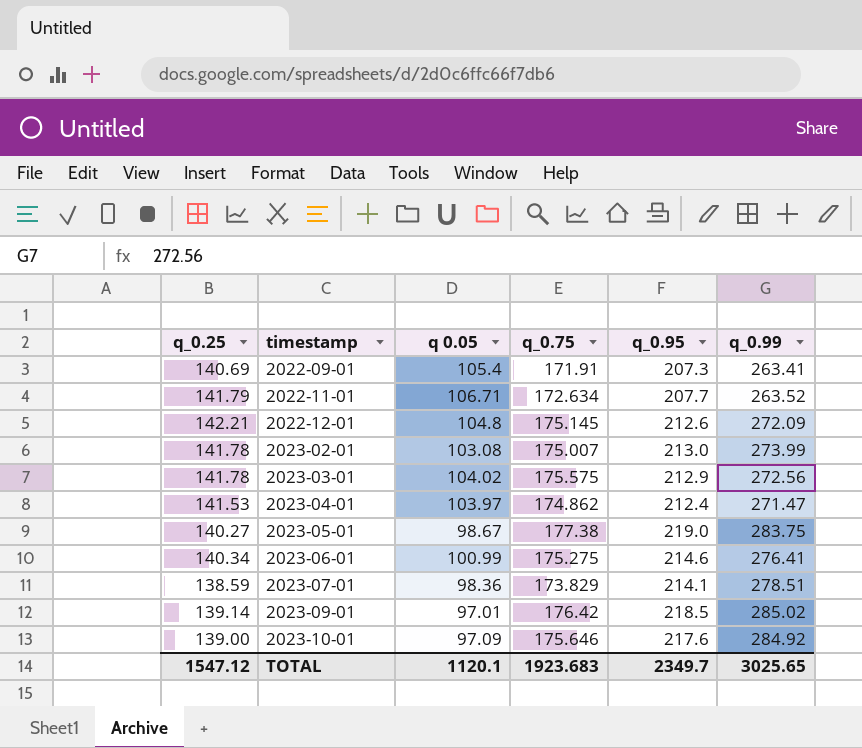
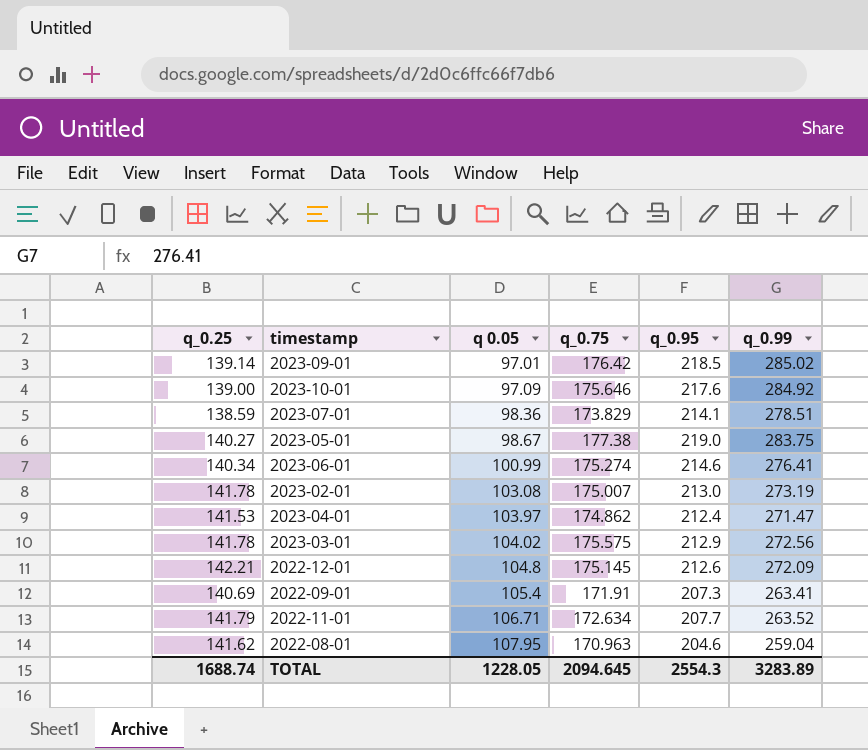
row order: timestamp ascending -> q 0.05 ascending
2023-06-01 | q_0.75: 175.275 -> 175.274
2023-02-01 | q_0.99: 273.99 -> 273.19
row 2022-08-01: none -> 141.62 | 107.95 | 170.963 | 204.6 | 259.04
TOTAL | q_0.25: 1547.12 -> 1688.74
TOTAL | q 0.05: 1120.1 -> 1228.05
TOTAL | q_0.75: 1923.683 -> 2094.645
TOTAL | q_0.95: 2349.7 -> 2554.3
TOTAL | q_0.99: 3025.65 -> 3283.89

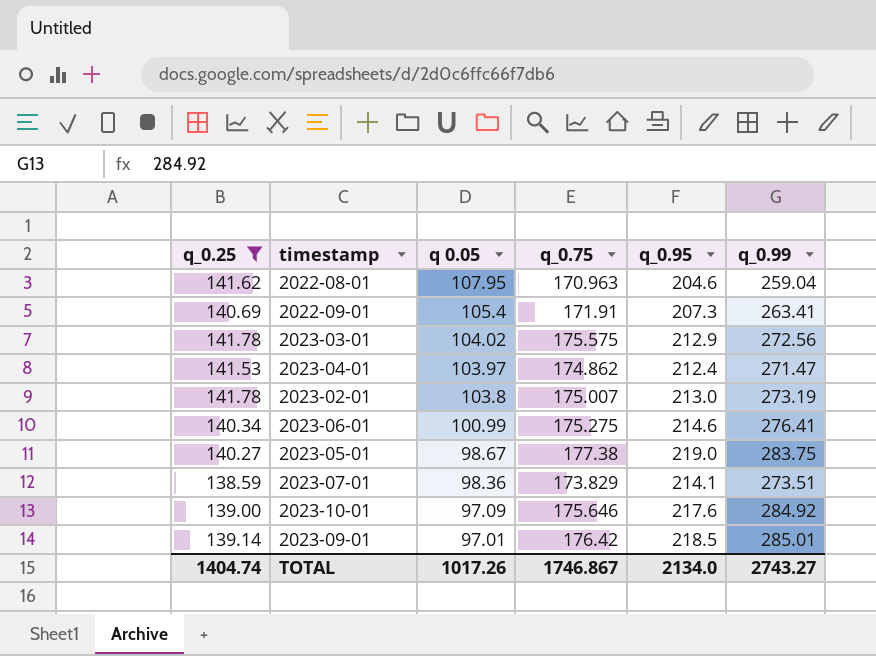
filter: none -> q_0.25 <= 141.78
row order: q 0.05 ascending -> q 0.05 descending
2023-02-01 | q 0.05: 103.08 -> 103.8
2023-06-01 | q_0.75: 175.274 -> 175.275
2023-07-01 | q_0.99: 278.51 -> 273.51
2023-09-01 | q_0.99: 285.02 -> 285.01
TOTAL | q_0.25: 1688.74 -> 1404.74
TOTAL | q 0.05: 1228.05 -> 1017.26
TOTAL | q_0.75: 2094.645 -> 1746.867
TOTAL | q_0.95: 2554.3 -> 2134.0
TOTAL | q_0.99: 3283.89 -> 2743.27

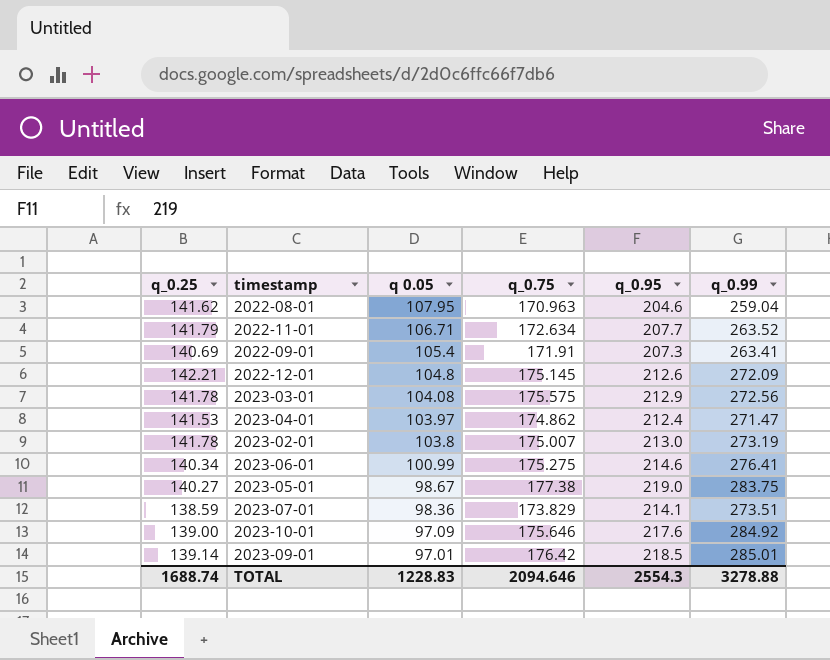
filter: q_0.25 <= 141.78 -> none
2023-03-01 | q 0.05: 104.02 -> 104.08
TOTAL | q_0.25: 1404.74 -> 1688.74
TOTAL | q 0.05: 1017.26 -> 1228.83
TOTAL | q_0.75: 1746.867 -> 2094.646
TOTAL | q_0.95: 2134.0 -> 2554.3
TOTAL | q_0.99: 2743.27 -> 3278.88

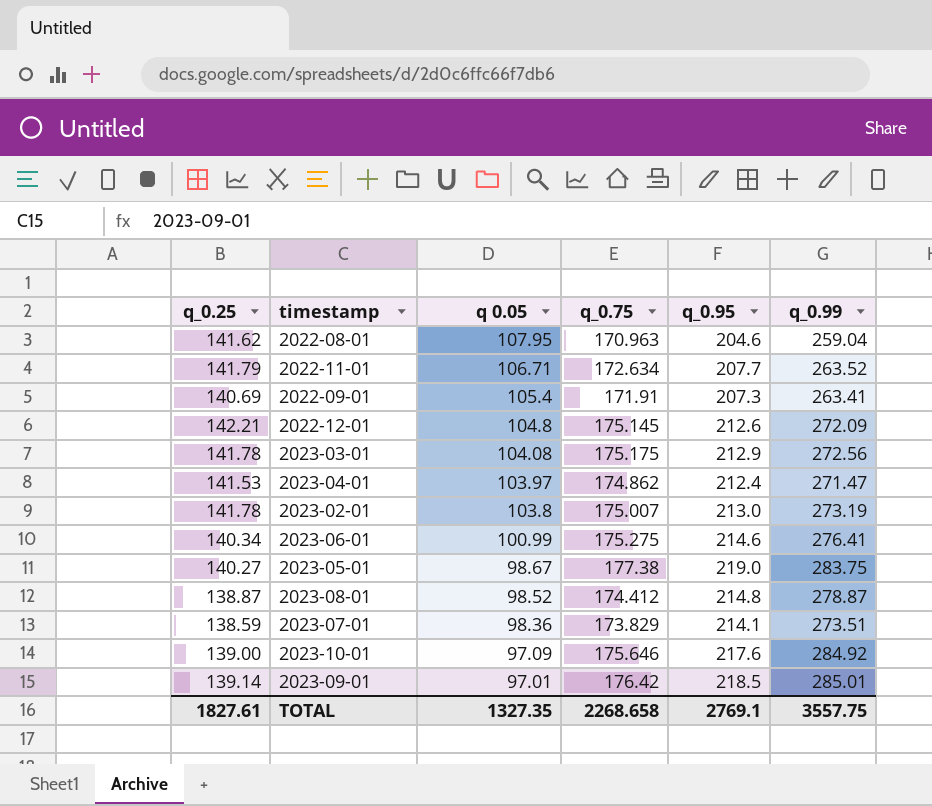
2023-03-01 | q_0.75: 175.575 -> 175.175
row 2023-08-01: none -> 138.87 | 98.52 | 174.412 | 214.8 | 278.87
TOTAL | q_0.25: 1688.74 -> 1827.61
TOTAL | q 0.05: 1228.83 -> 1327.35
TOTAL | q_0.75: 2094.646 -> 2268.658
TOTAL | q_0.95: 2554.3 -> 2769.1
TOTAL | q_0.99: 3278.88 -> 3557.75

